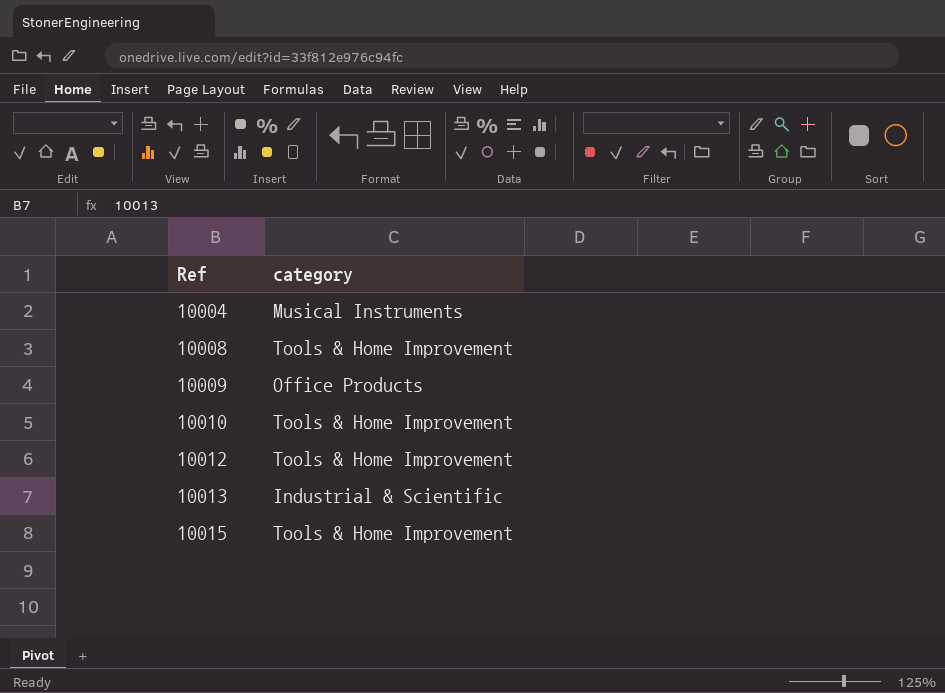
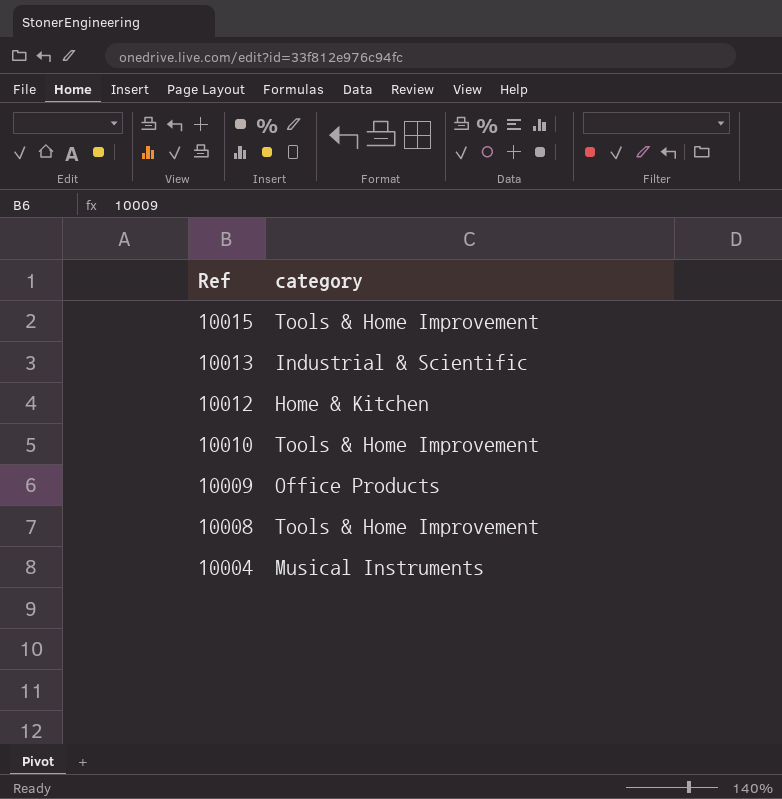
row order: Ref ascending -> Ref descending
10012 | category: Tools & Home Improvement -> Home & Kitchen

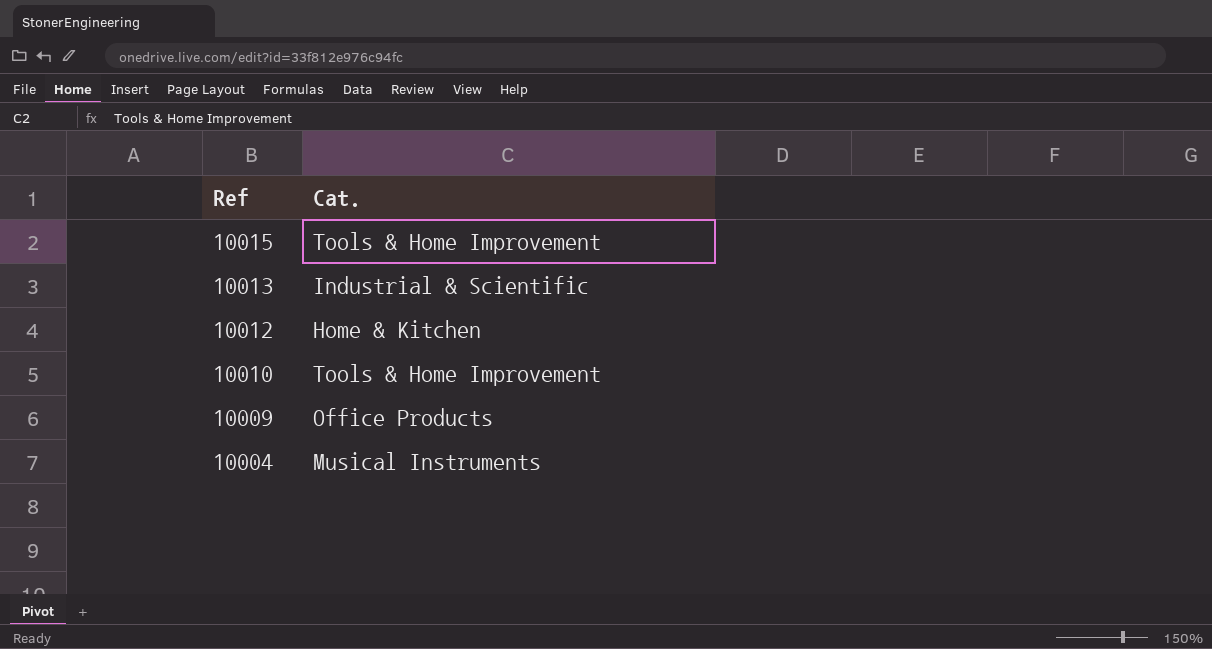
column name: category -> Cat.
row 10008: Tools & Home Improvement -> none

